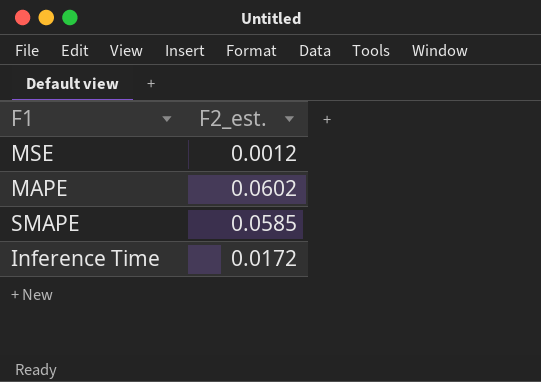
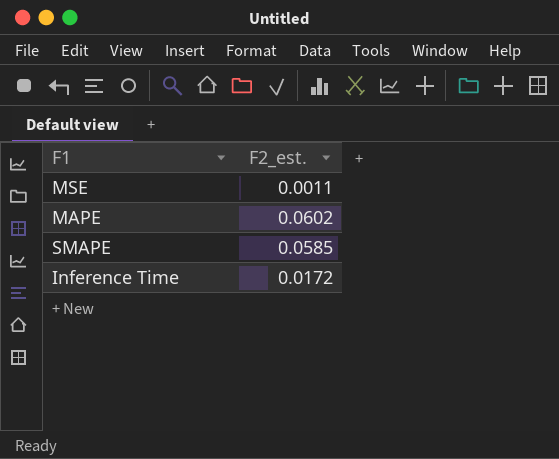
MSE | F2_est.: 0.0012 -> 0.0011

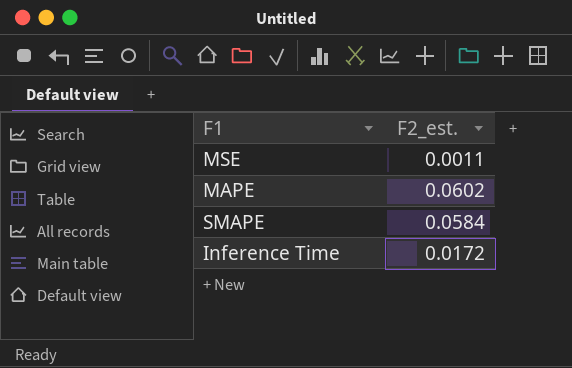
SMAPE | F2_est.: 0.0585 -> 0.0584

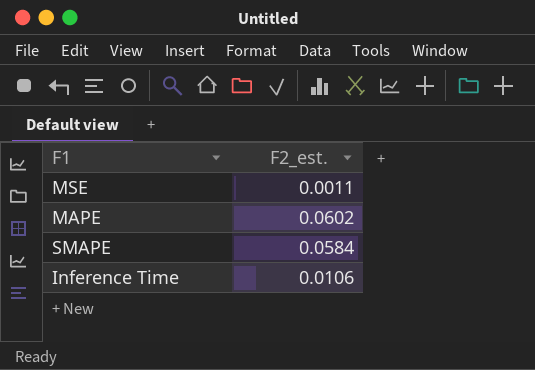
Inference Time | F2_est.: 0.0172 -> 0.0106

